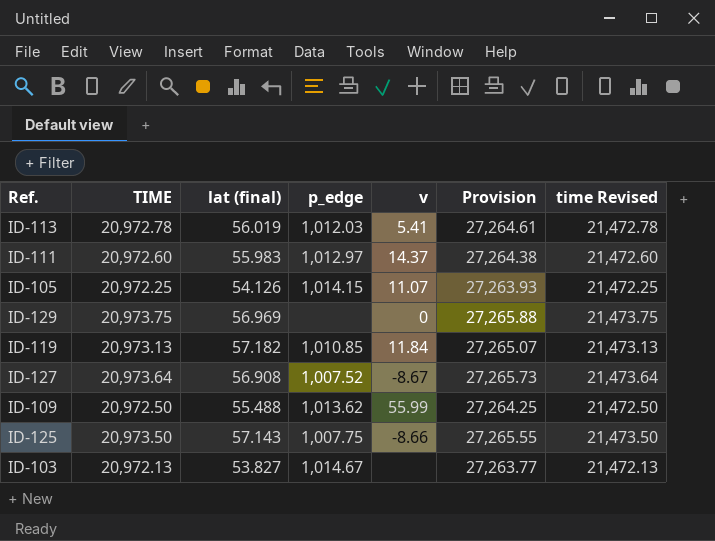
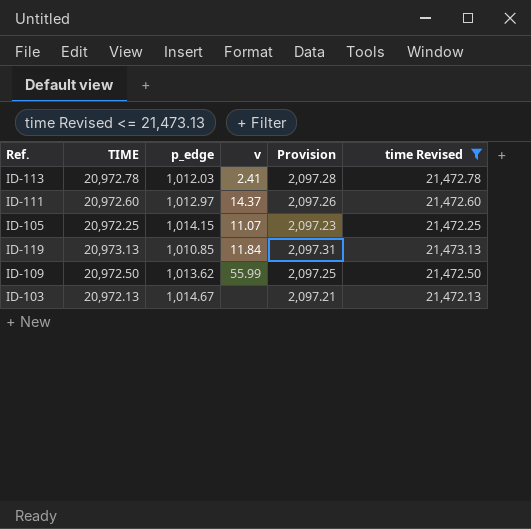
filter: none -> time Revised <= 21,473.13
column lat (final) | position: 3 -> none
column Provision | formula: [TIME] * 1.3 -> [TIME] * 0.1
ID-113 | v: 5.41 -> 2.41

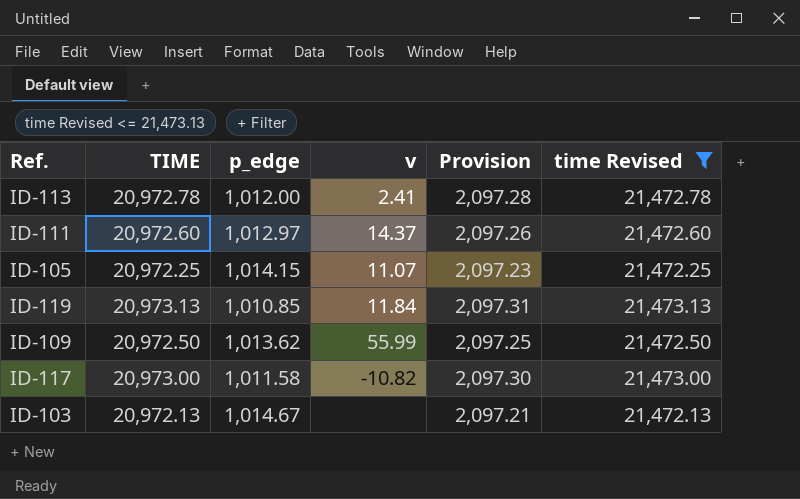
ID-113 | p_edge: 1,012.03 -> 1,012.00
row ID-117: none -> 20,973.00 | 1,011.58 | -10.82 | 2,097.30 | 21,473.00

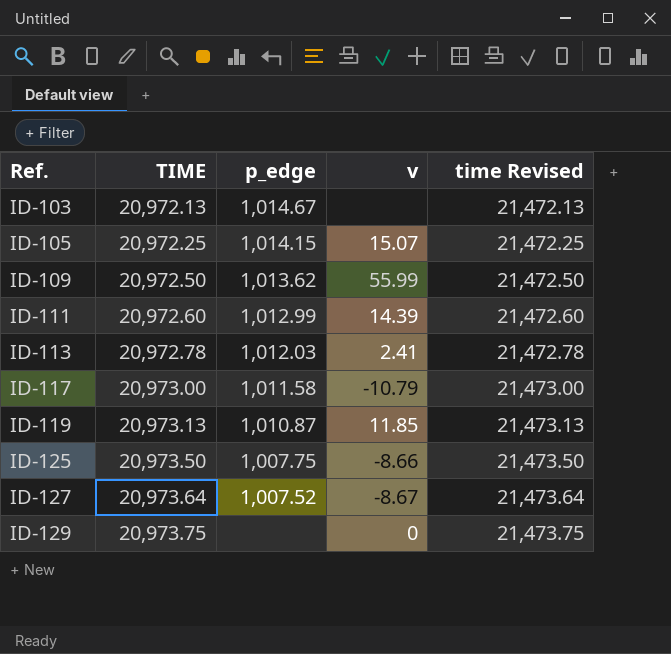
filter: time Revised <= 21,473.13 -> none
row order: none -> Ref. ascending
column Provision | formula: [TIME] * 0.1 -> none
ID-105 | v: 11.07 -> 15.07
ID-111 | p_edge: 1,012.97 -> 1,012.99
ID-111 | v: 14.37 -> 14.39
ID-113 | p_edge: 1,012.00 -> 1,012.03
ID-117 | v: -10.82 -> -10.79
ID-119 | p_edge: 1,010.85 -> 1,010.87
ID-119 | v: 11.84 -> 11.85

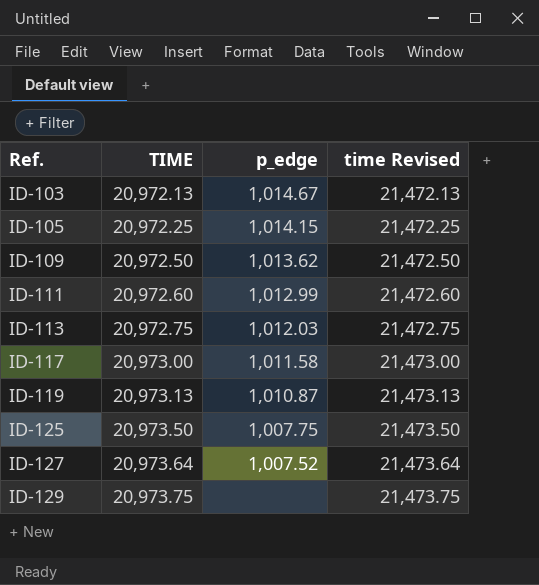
column v | position: 4 -> none
ID-113 | TIME: 20,972.78 -> 20,972.75
ID-113 | time Revised: 21,472.78 -> 21,472.75

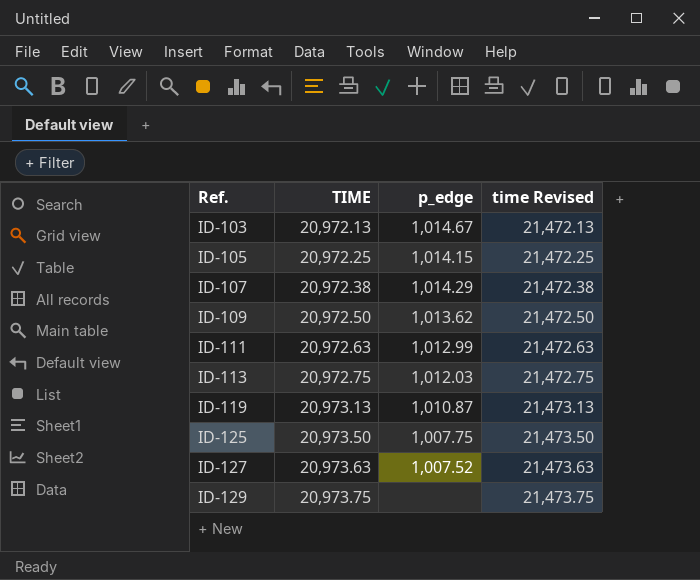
row ID-117: 20,973.00 | 1,011.58 | 21,473.00 -> none
row ID-107: none -> 20,972.38 | 1,014.29 | 21,472.38
ID-111 | TIME: 20,972.60 -> 20,972.63
ID-111 | time Revised: 21,472.60 -> 21,472.63
ID-127 | TIME: 20,973.64 -> 20,973.63
ID-127 | time Revised: 21,473.64 -> 21,473.63

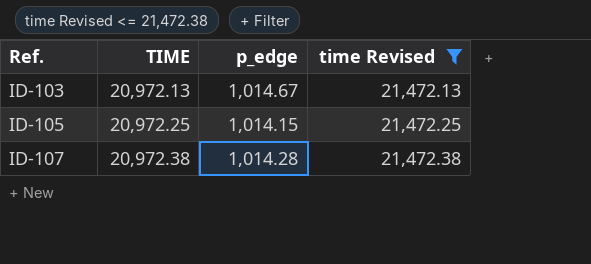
filter: none -> time Revised <= 21,472.38
ID-107 | p_edge: 1,014.29 -> 1,014.28

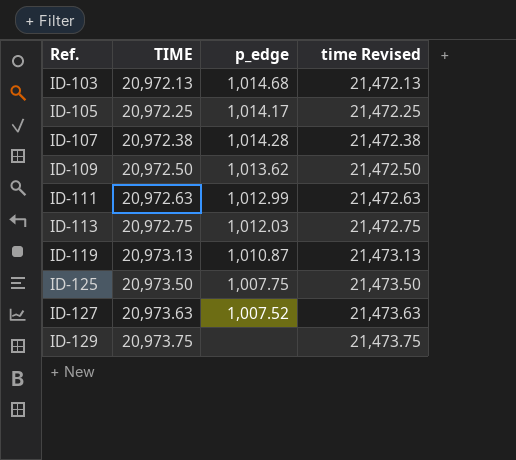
filter: time Revised <= 21,472.38 -> none
ID-103 | p_edge: 1,014.67 -> 1,014.68
ID-105 | p_edge: 1,014.15 -> 1,014.17

